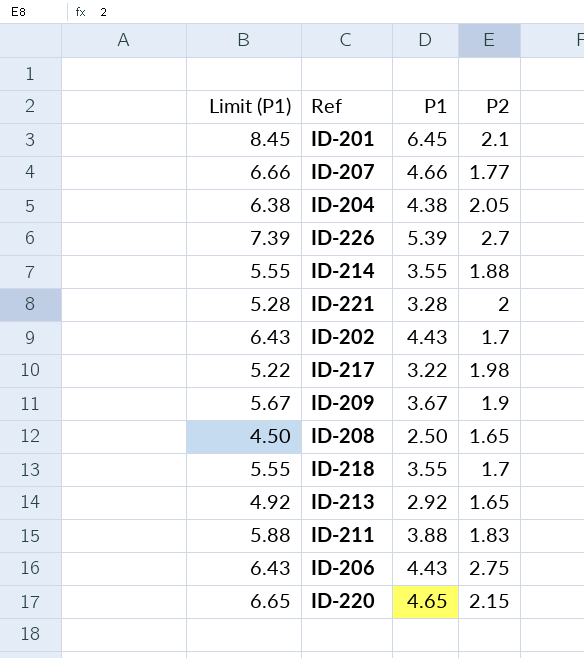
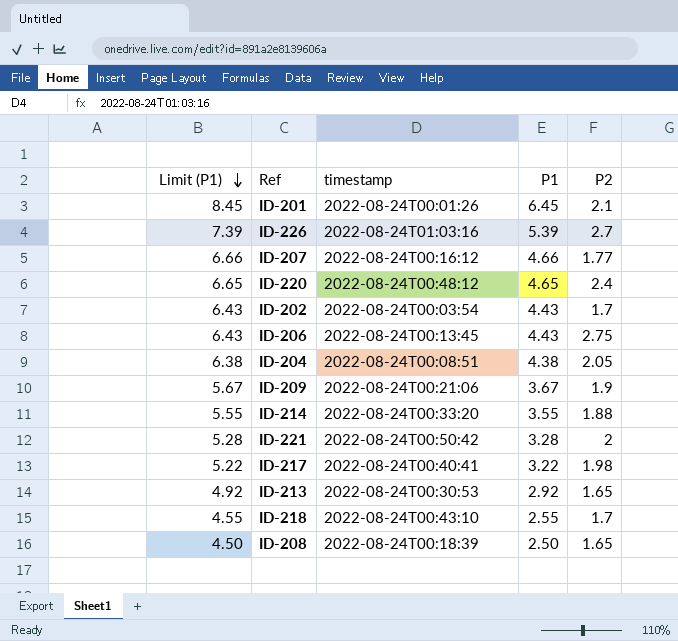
row order: none -> Limit (P1) descending
column timestamp | position: none -> 3
row ID-211: 5.88 | 3.88 | 1.83 -> none
ID-220 | P2: 2.15 -> 2.4
ID-218 | Limit (P1): 5.55 -> 4.55
ID-218 | P1: 3.55 -> 2.55

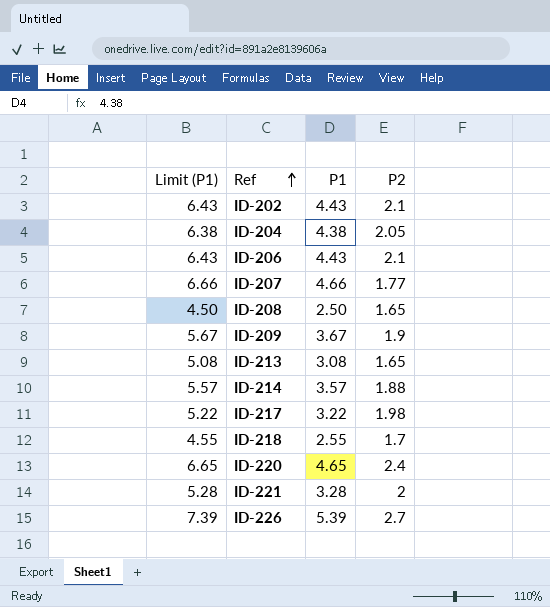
row order: Limit (P1) descending -> Ref ascending
column timestamp | position: 3 -> none
row ID-201: 8.45 | 2022-08-24T00:01:26 | 6.45 | 2.1 -> none
ID-202 | P2: 1.7 -> 2.1
ID-206 | P2: 2.75 -> 2.1
ID-213 | Limit (P1): 4.92 -> 5.08
ID-213 | P1: 2.92 -> 3.08
ID-214 | Limit (P1): 5.55 -> 5.57
ID-214 | P1: 3.55 -> 3.57

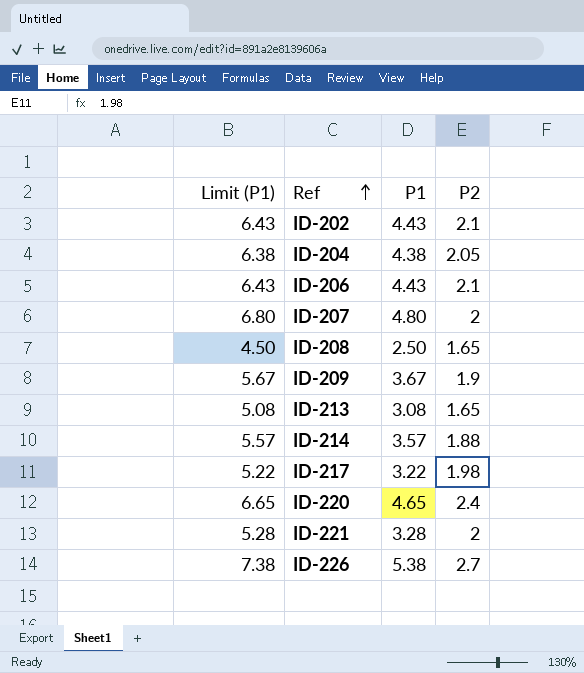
row ID-218: 4.55 | 2.55 | 1.7 -> none
ID-207 | Limit (P1): 6.66 -> 6.80
ID-207 | P1: 4.66 -> 4.80
ID-207 | P2: 1.77 -> 2
ID-226 | Limit (P1): 7.39 -> 7.38
ID-226 | P1: 5.39 -> 5.38

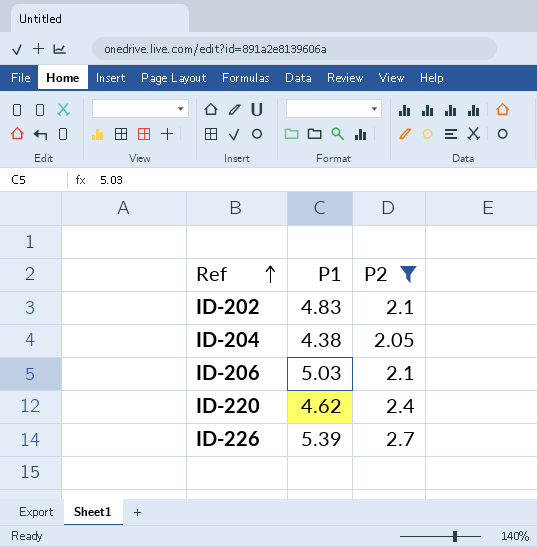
filter: none -> P2 >= 2.05
column Limit (P1) | formula: [P1] + 2 -> none
ID-202 | P1: 4.43 -> 4.83
ID-206 | P1: 4.43 -> 5.03
ID-220 | P1: 4.65 -> 4.62
ID-226 | P1: 5.38 -> 5.39

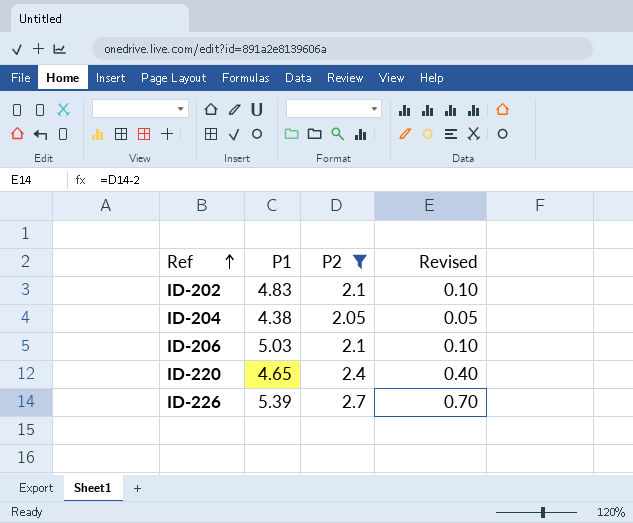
column Revised | formula: none -> [P2] - 2
ID-220 | P1: 4.62 -> 4.65

